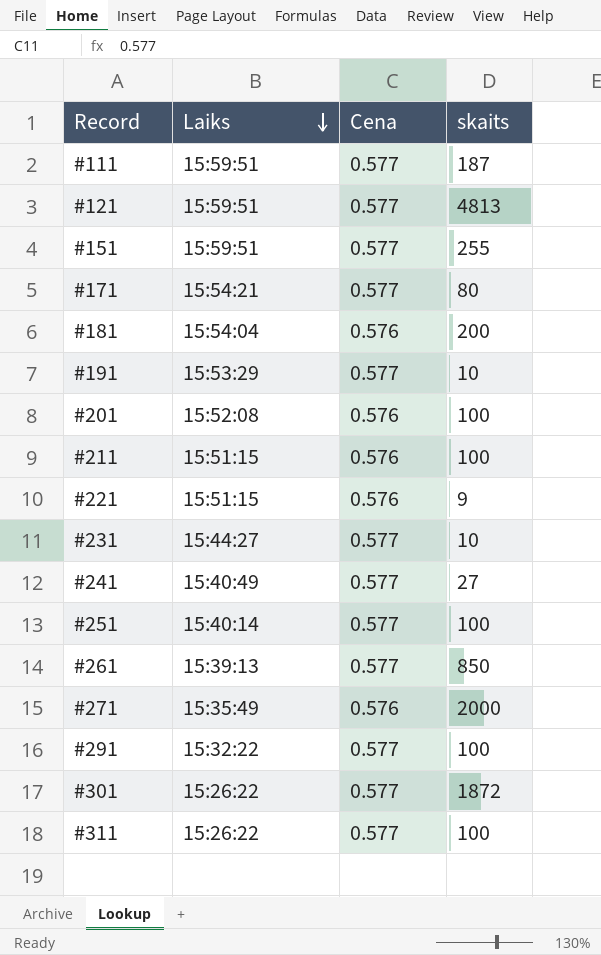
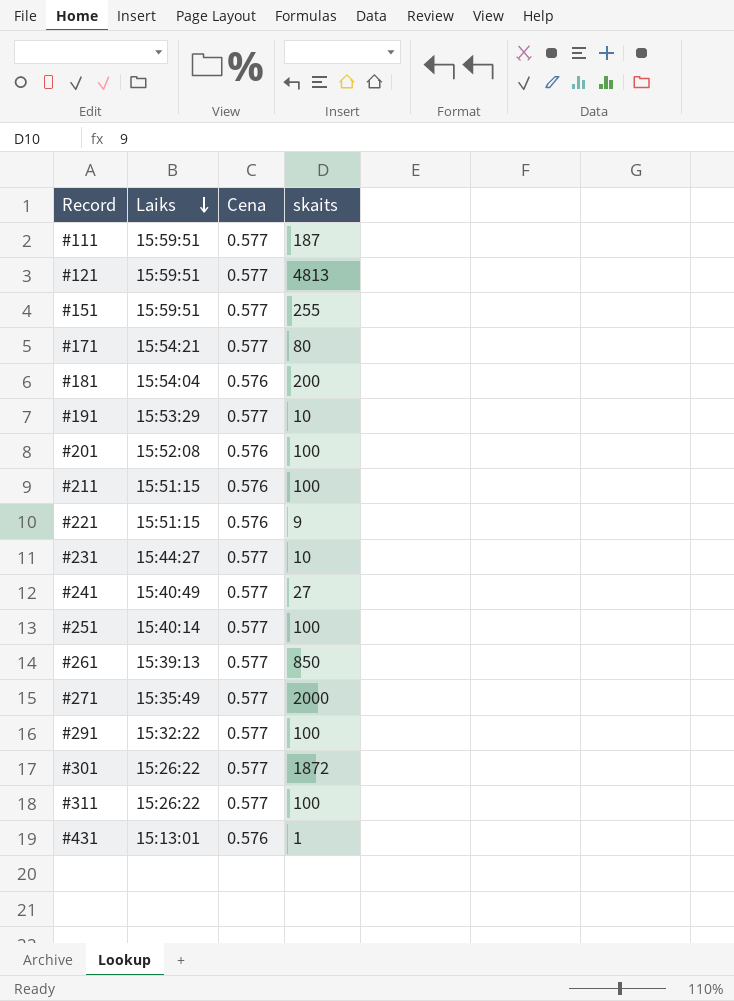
#271 | Cena: 0.576 -> 0.577
row #431: none -> 15:13:01 | 0.576 | 1

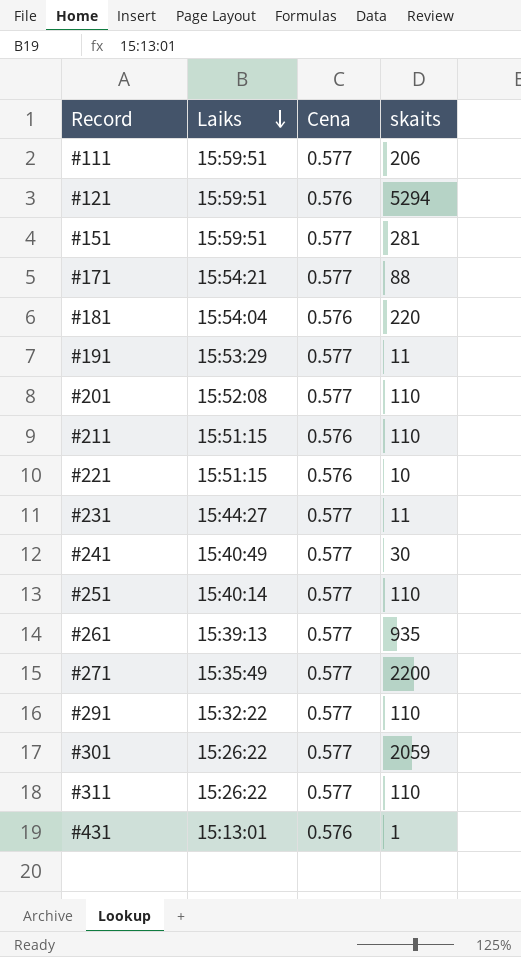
#111 | skaits: 187 -> 206
#121 | Cena: 0.577 -> 0.576
#121 | skaits: 4813 -> 5294
#151 | skaits: 255 -> 281
#171 | skaits: 80 -> 88
#181 | skaits: 200 -> 220
#191 | skaits: 10 -> 11
#201 | Cena: 0.576 -> 0.577
#201 | skaits: 100 -> 110
#211 | skaits: 100 -> 110
#221 | skaits: 9 -> 10
#231 | skaits: 10 -> 11
#241 | skaits: 27 -> 30
#251 | skaits: 100 -> 110
#261 | skaits: 850 -> 935
#271 | skaits: 2000 -> 2200
#291 | skaits: 100 -> 110
#301 | skaits: 1872 -> 2059
#311 | skaits: 100 -> 110

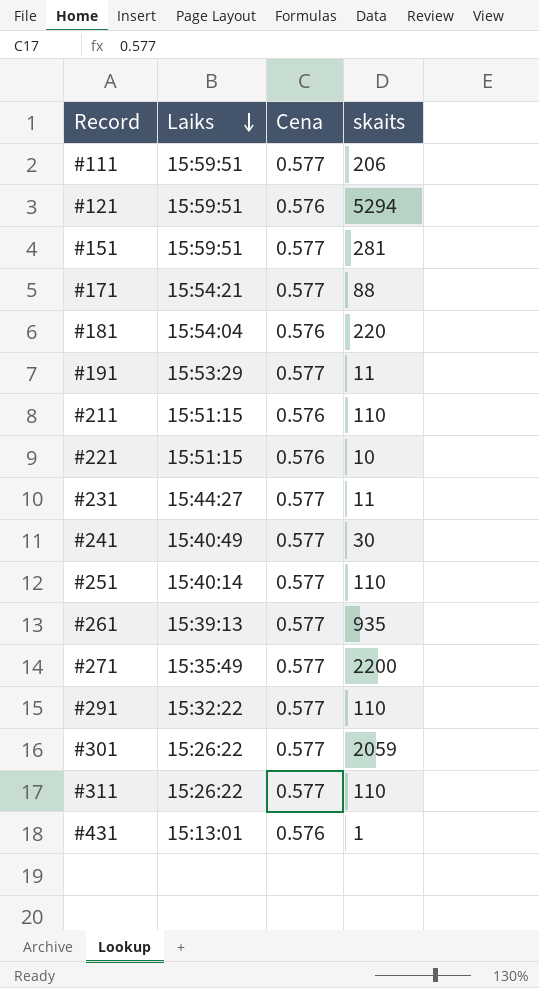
row #201: 15:52:08 | 0.577 | 110 -> none

